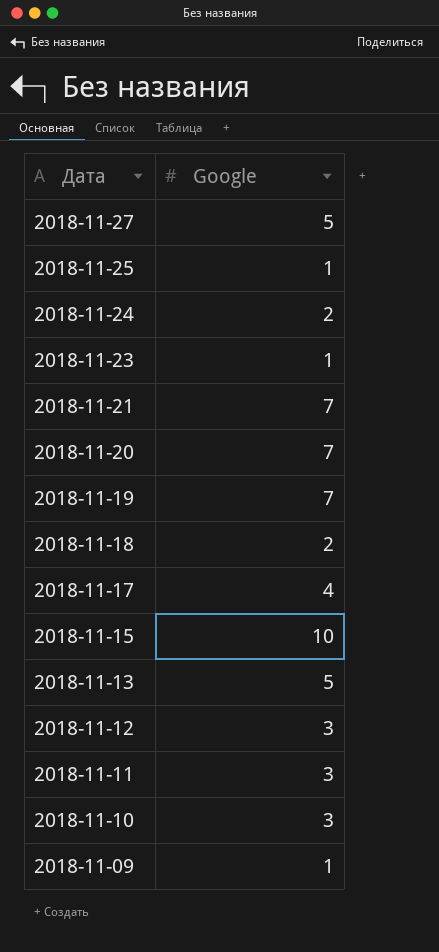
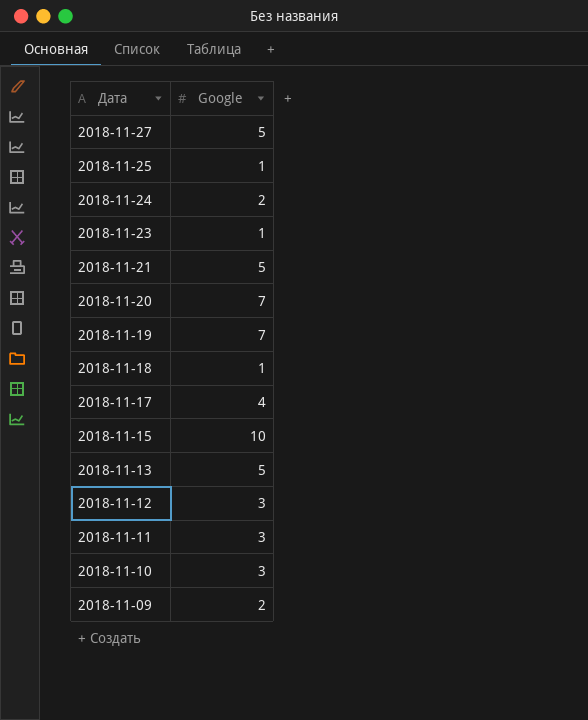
2018-11-21 | Google: 7 -> 5
2018-11-18 | Google: 2 -> 1
2018-11-09 | Google: 1 -> 2

